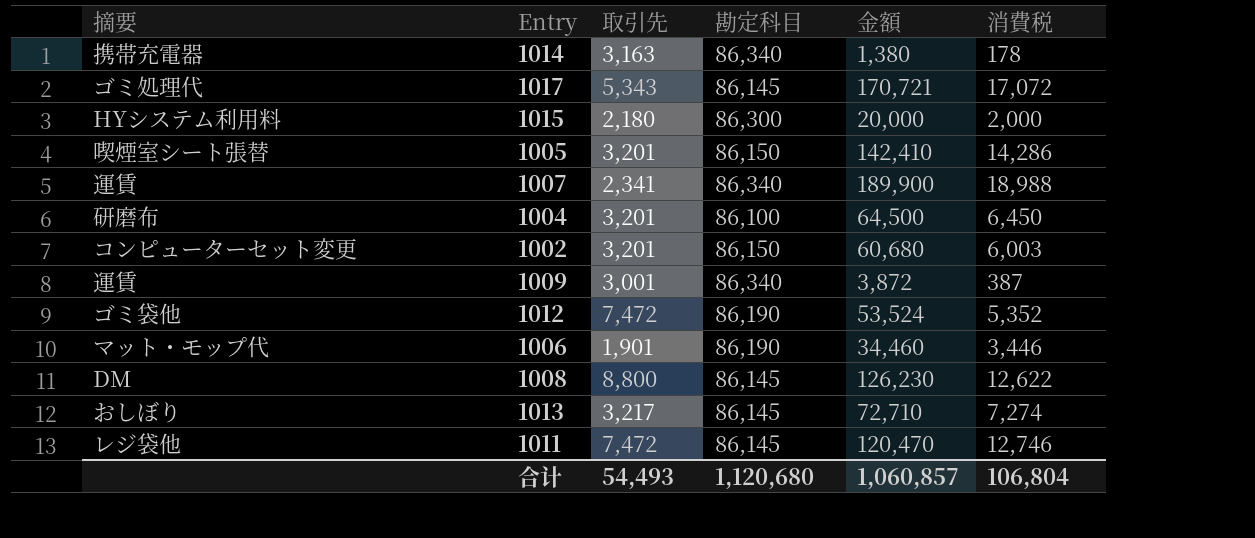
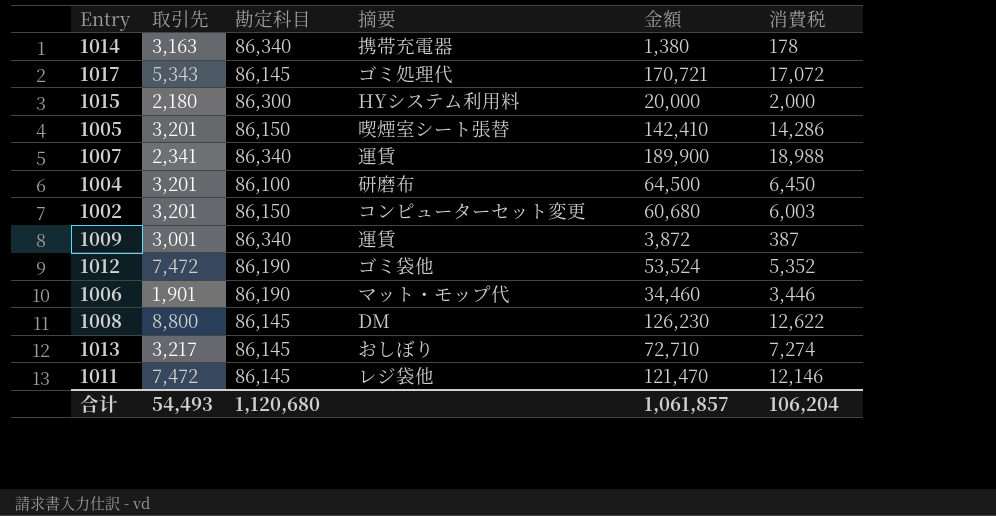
column 摘要 | position: 1 -> 4
1011 | 金額: 120,470 -> 121,470
1011 | 消費税: 12,746 -> 12,146
合计 | 金額: 1,060,857 -> 1,061,857
合计 | 消費税: 106,804 -> 106,204

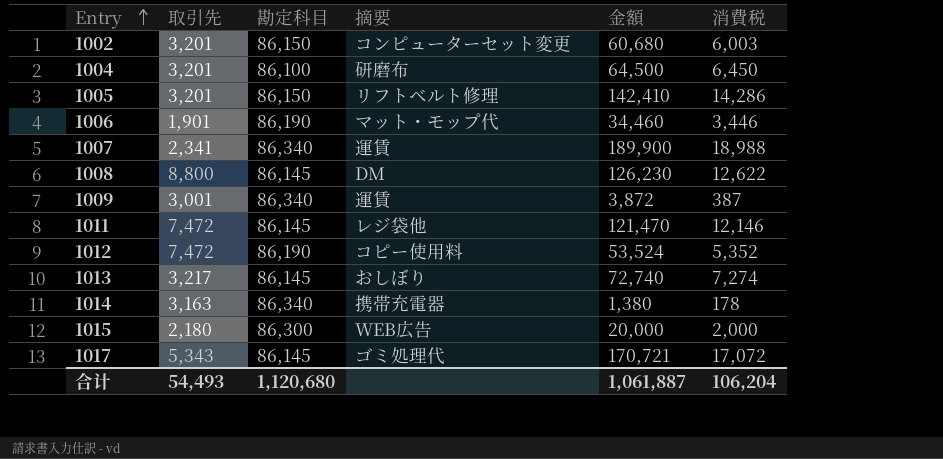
row order: none -> Entry ascending
1005 | 摘要: 喫煙室シート張替 -> リフトベルト修理
1012 | 摘要: ゴミ袋他 -> コピー使用料
1013 | 金額: 72,710 -> 72,740
1015 | 摘要: HYシステム利用料 -> WEB広告
合计 | 金額: 1,061,857 -> 1,061,887

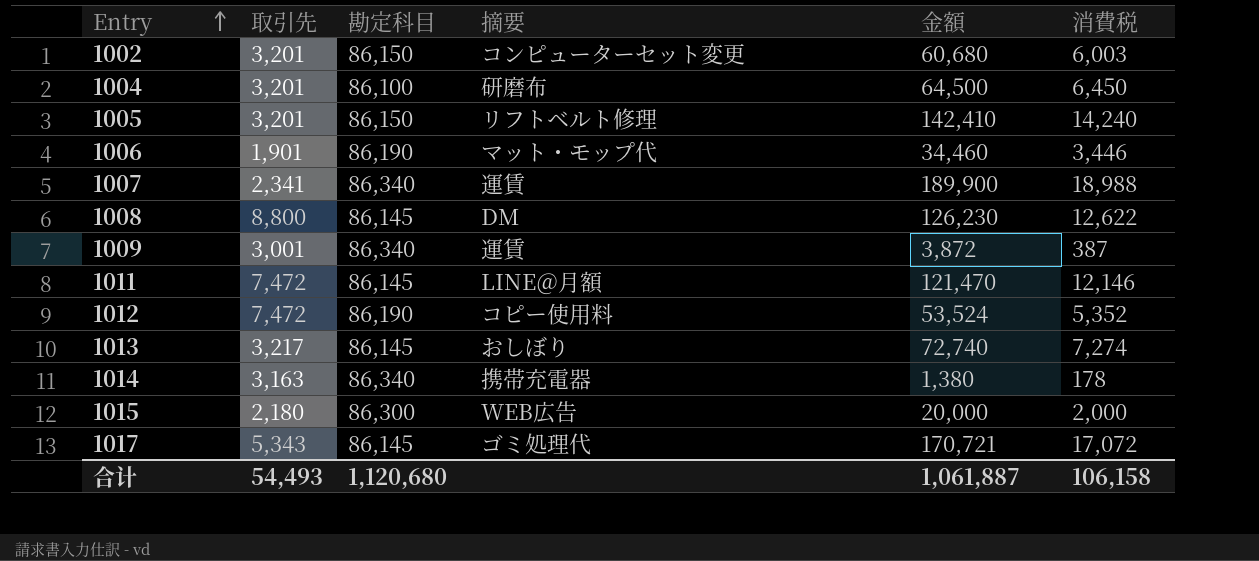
1005 | 消費税: 14,286 -> 14,240
1011 | 摘要: レジ袋他 -> LINE＠月額
合计 | 消費税: 106,204 -> 106,158

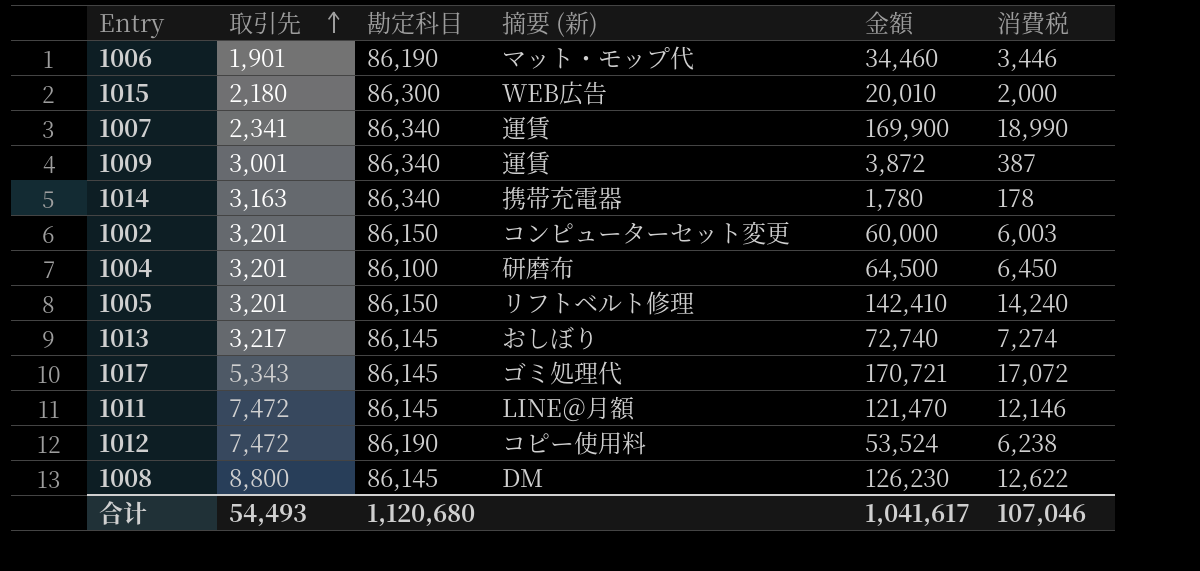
row order: Entry ascending -> 取引先 ascending
column name: 摘要 -> 摘要 (新)
1015 | 金額: 20,000 -> 20,010
1007 | 金額: 189,900 -> 169,900
1007 | 消費税: 18,988 -> 18,990
1014 | 金額: 1,380 -> 1,780
1002 | 金額: 60,680 -> 60,000
1012 | 消費税: 5,352 -> 6,238
合计 | 金額: 1,061,887 -> 1,041,617
合计 | 消費税: 106,158 -> 107,046

